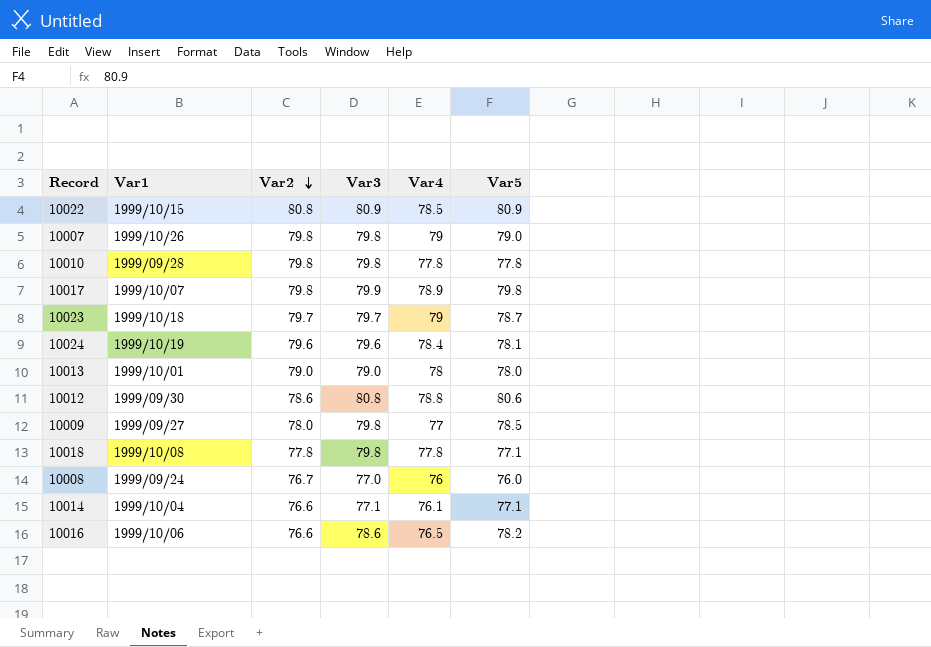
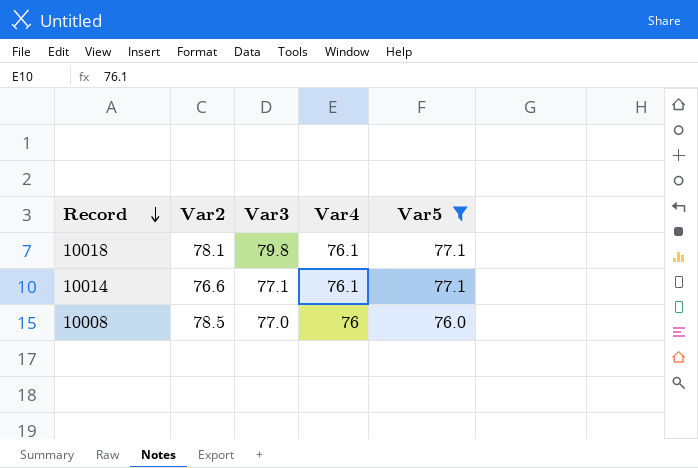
filter: none -> Var5 <= 77.1
row order: Var2 descending -> Record descending
column Var1 | position: 2 -> none
10018 | Var2: 77.8 -> 78.1
10018 | Var4: 77.8 -> 76.1
10008 | Var2: 76.7 -> 78.5

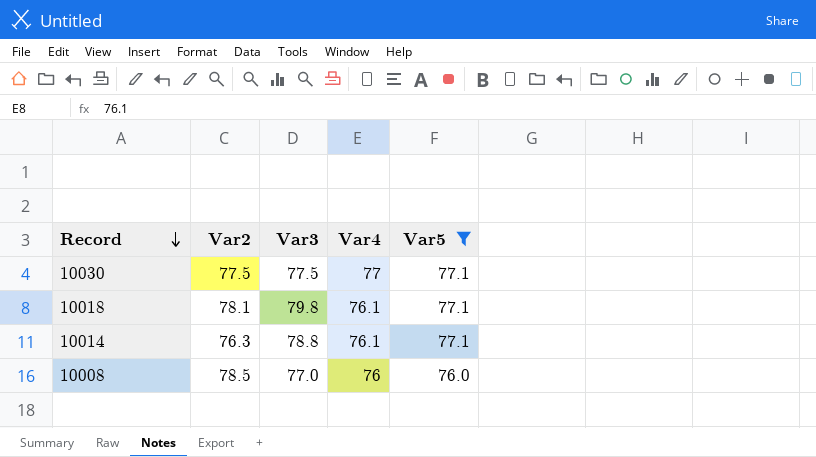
row 10030: none -> 77.5 | 77.5 | 77 | 77.1
10014 | Var2: 76.6 -> 76.3
10014 | Var3: 77.1 -> 78.8

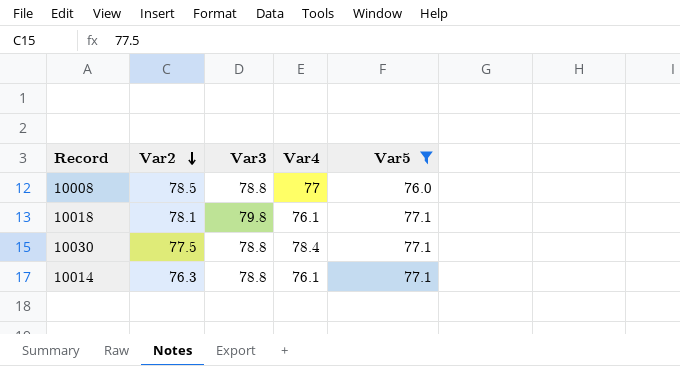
row order: Record descending -> Var2 descending
10008 | Var3: 77.0 -> 78.8
10008 | Var4: 76 -> 77
10030 | Var3: 77.5 -> 78.8
10030 | Var4: 77 -> 78.4

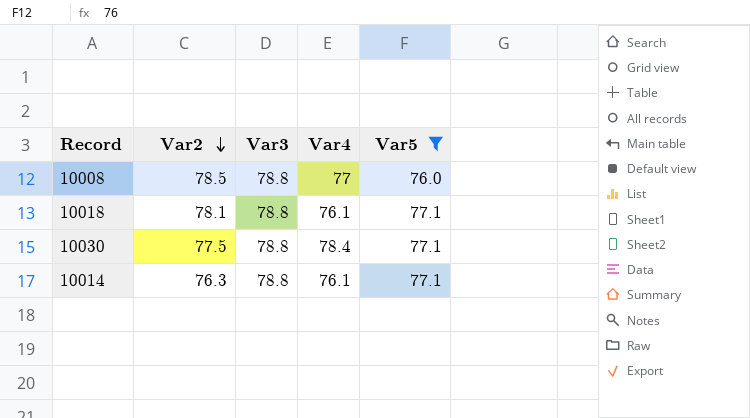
10018 | Var3: 79.8 -> 78.8

